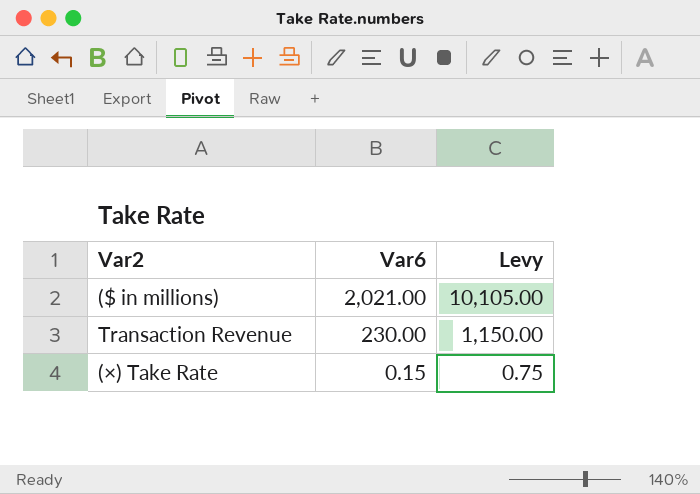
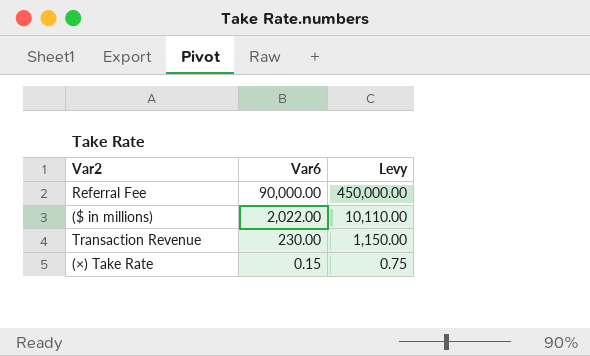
row Referral Fee: none -> 90,000.00 | 450,000.00
($ in millions) | Var6: 2,021.00 -> 2,022.00
($ in millions) | Levy: 10,105.00 -> 10,110.00

